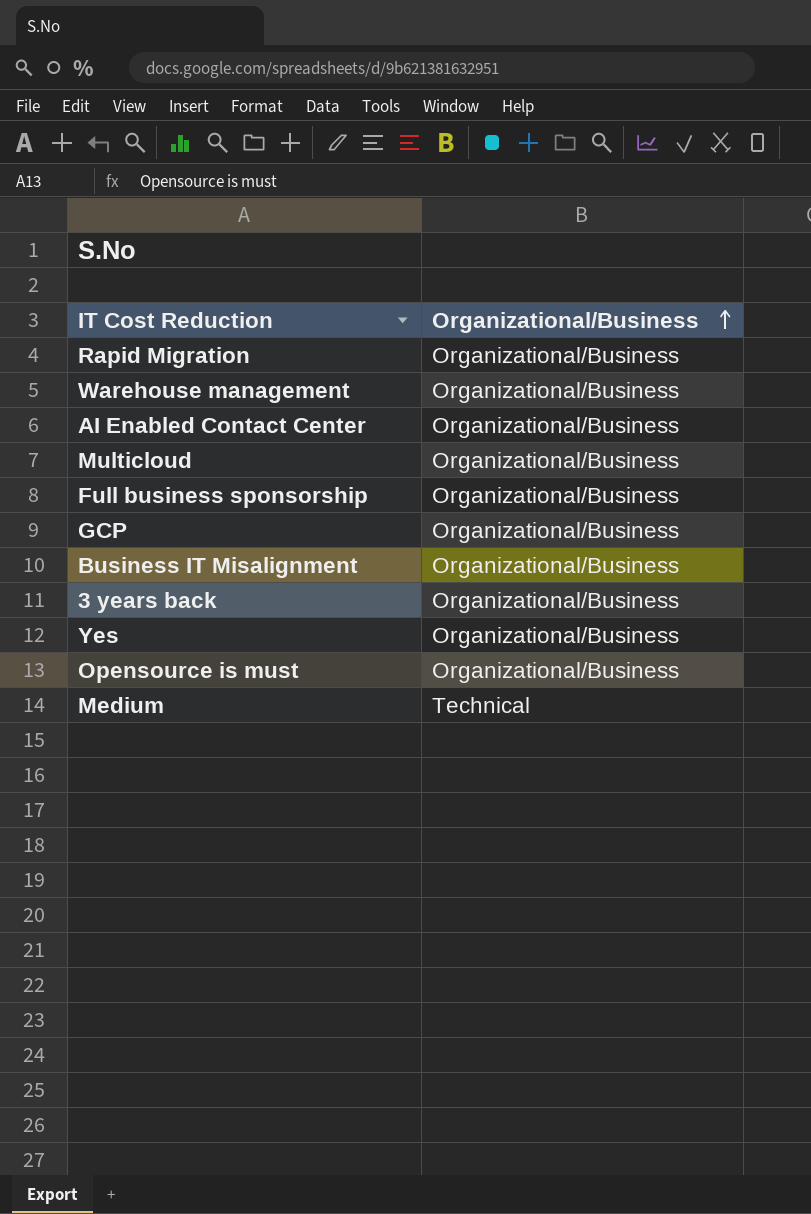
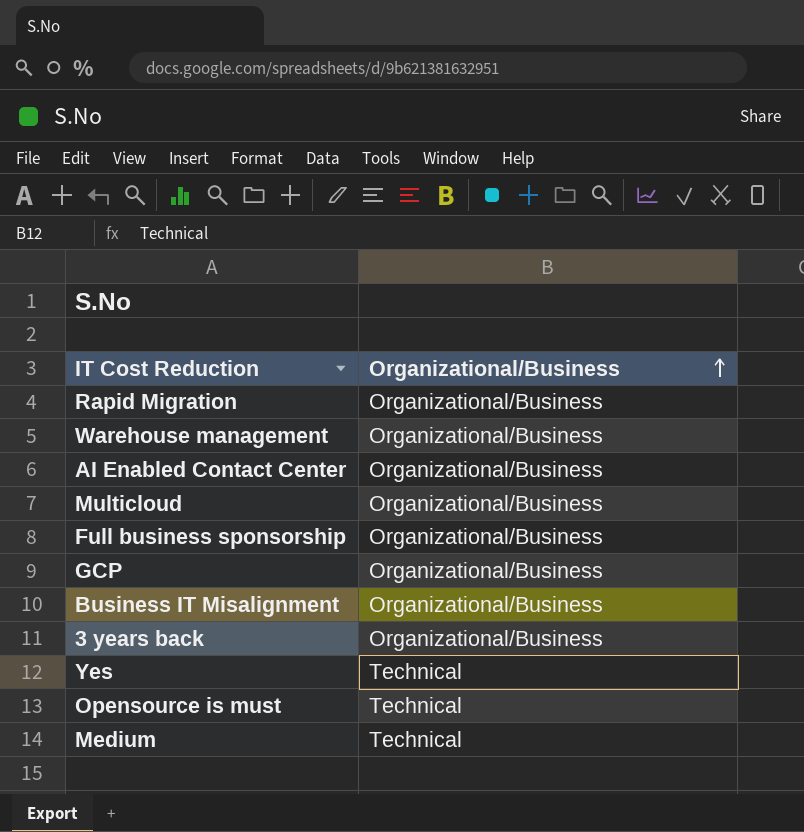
Yes | Organizational/Business: Organizational/Business -> Technical
Opensource is must | Organizational/Business: Organizational/Business -> Technical

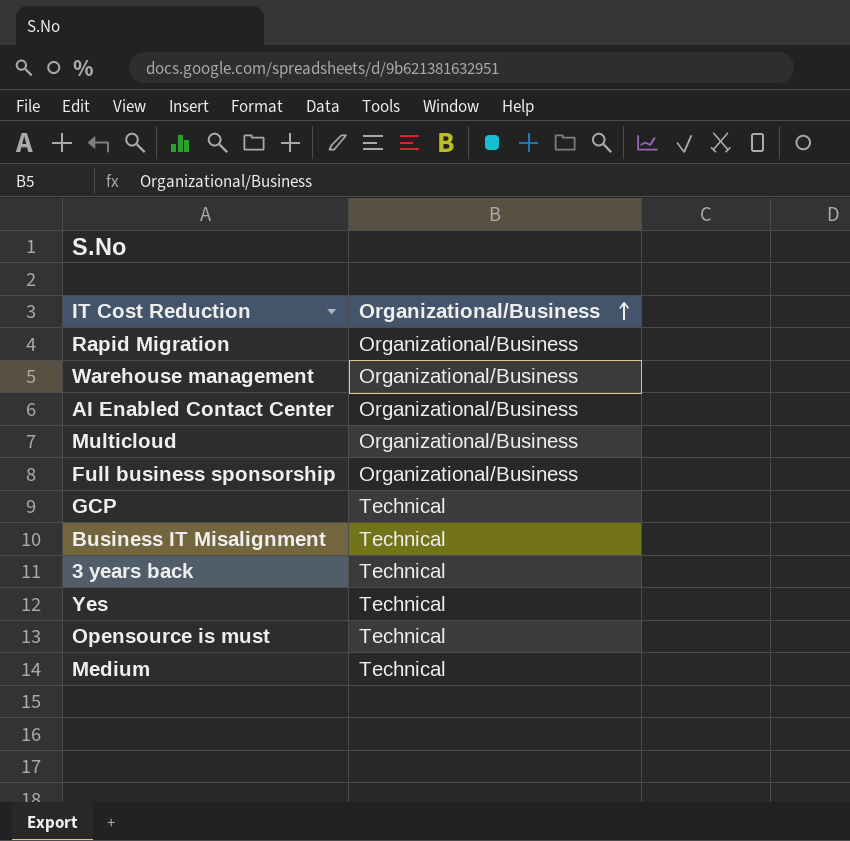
GCP | Organizational/Business: Organizational/Business -> Technical
Business IT Misalignment | Organizational/Business: Organizational/Business -> Technical
3 years back | Organizational/Business: Organizational/Business -> Technical

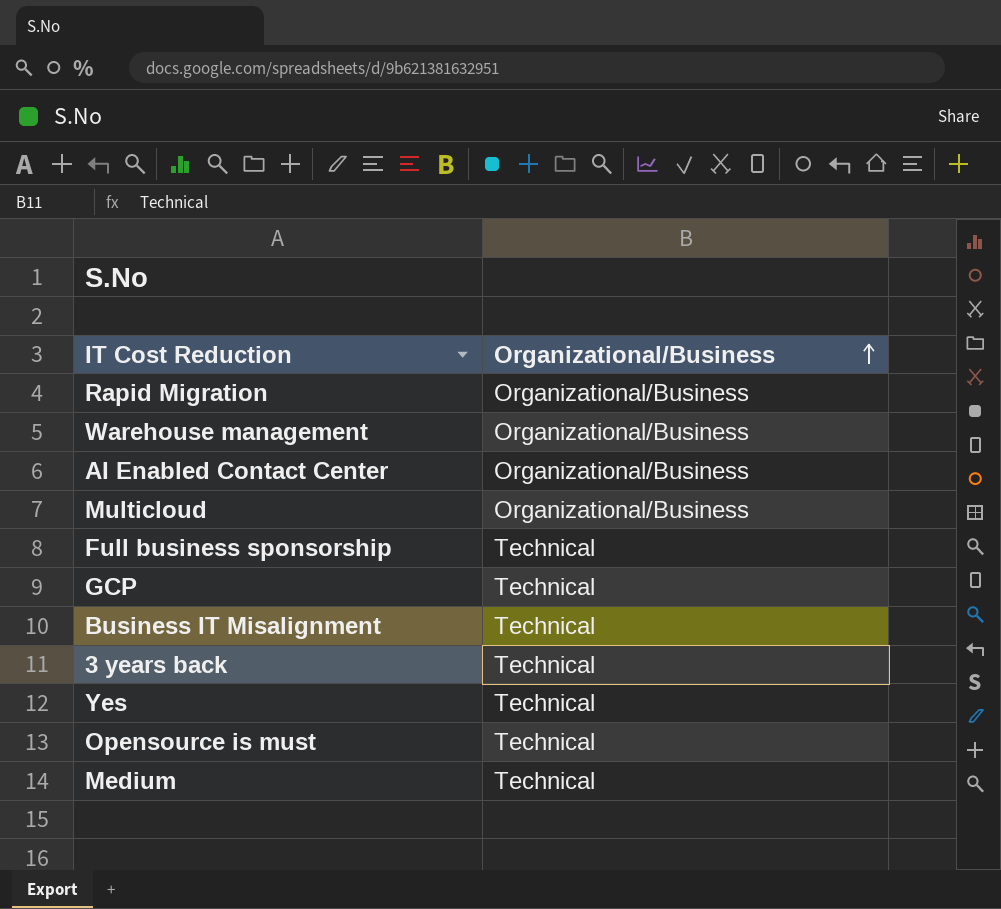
Full business sponsorship | Organizational/Business: Organizational/Business -> Technical

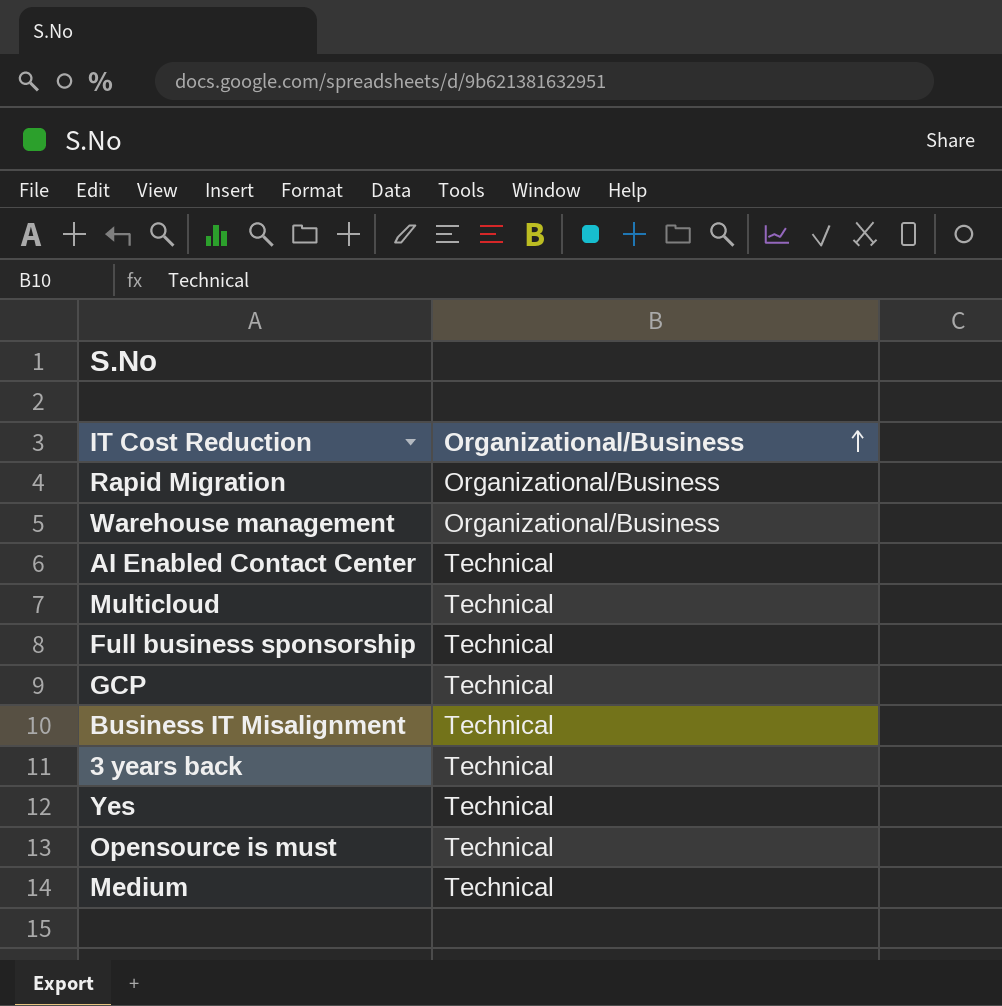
AI Enabled Contact Center | Organizational/Business: Organizational/Business -> Technical
Multicloud | Organizational/Business: Organizational/Business -> Technical

